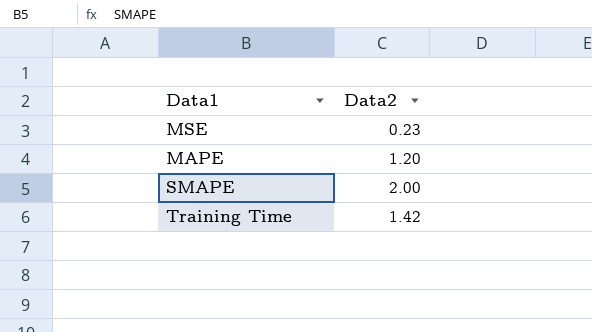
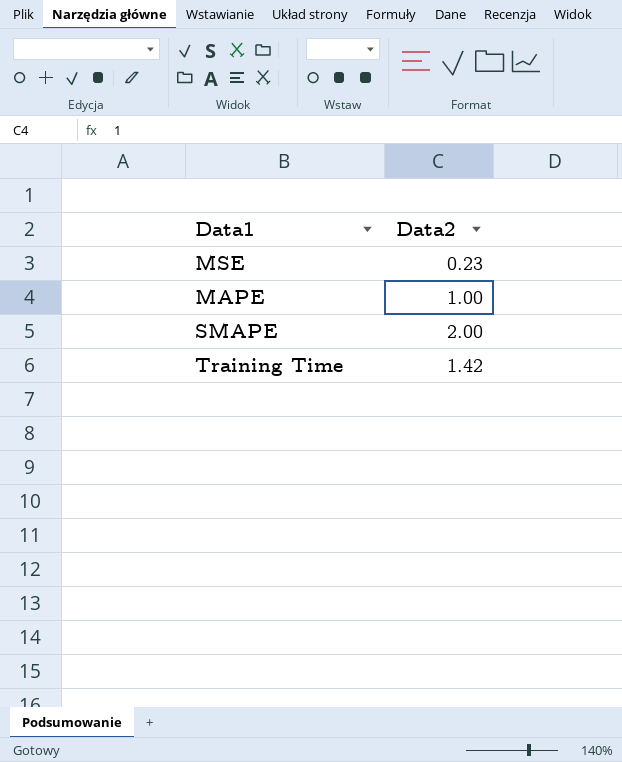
MAPE | Data2: 1.20 -> 1.00

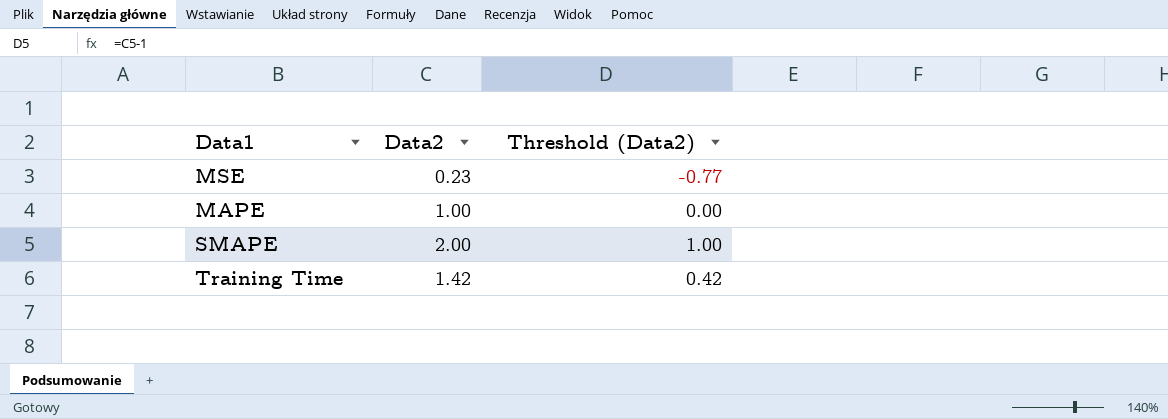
column Threshold (Data2) | formula: none -> [Data2] - 1

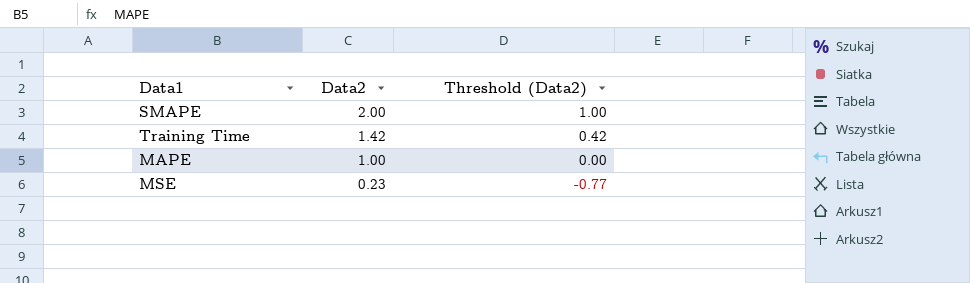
row order: none -> Data2 descending

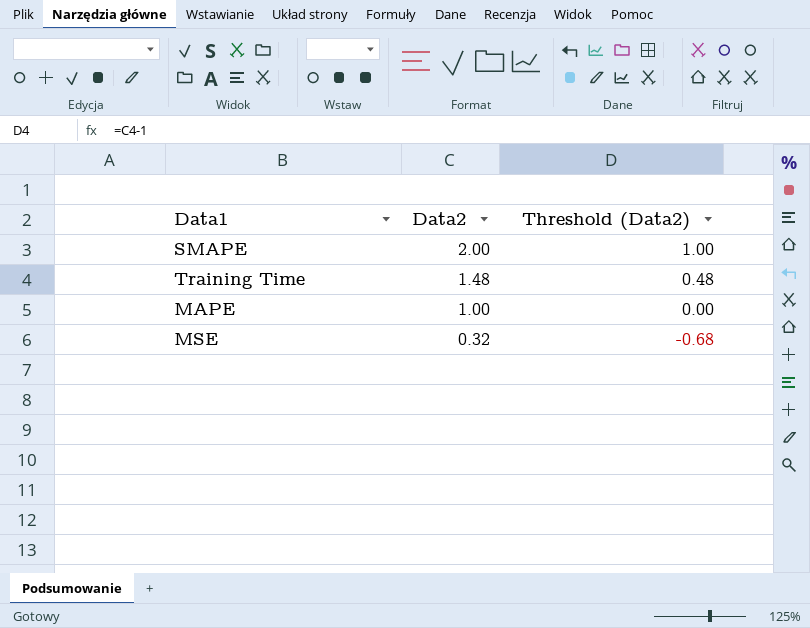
Training Time | Data2: 1.42 -> 1.48
Training Time | Threshold (Data2): 0.42 -> 0.48
MSE | Data2: 0.23 -> 0.32
MSE | Threshold (Data2): -0.77 -> -0.68

